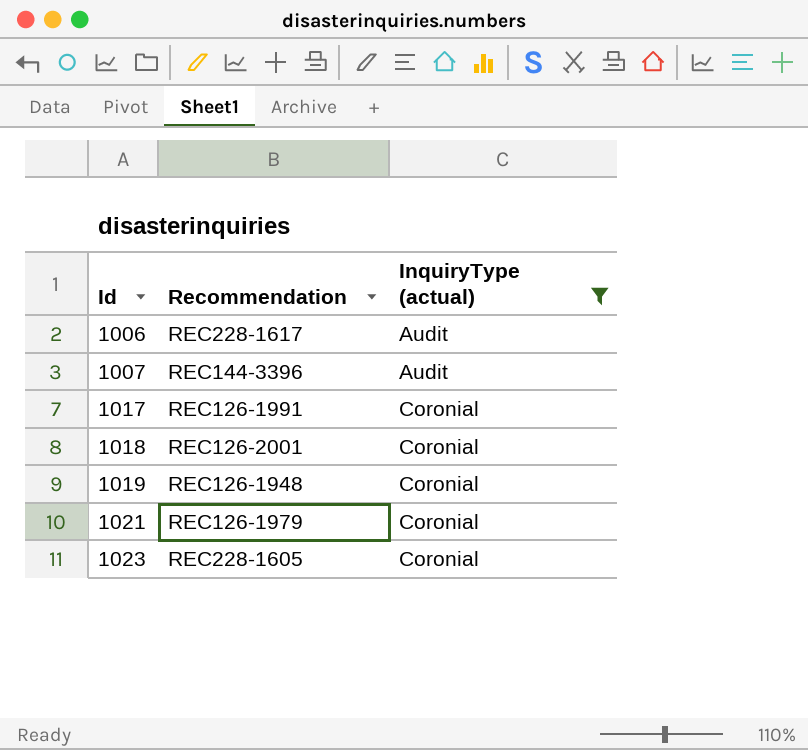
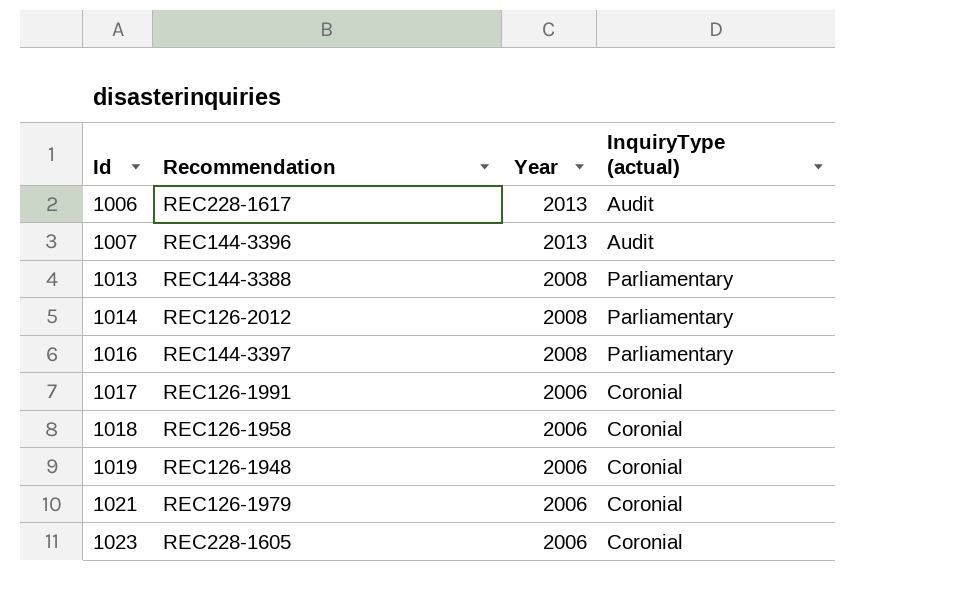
filter: InquiryType (actual) != Parliamentary -> none
column Year | position: none -> 3
1018 | Recommendation: REC126-2001 -> REC126-1958

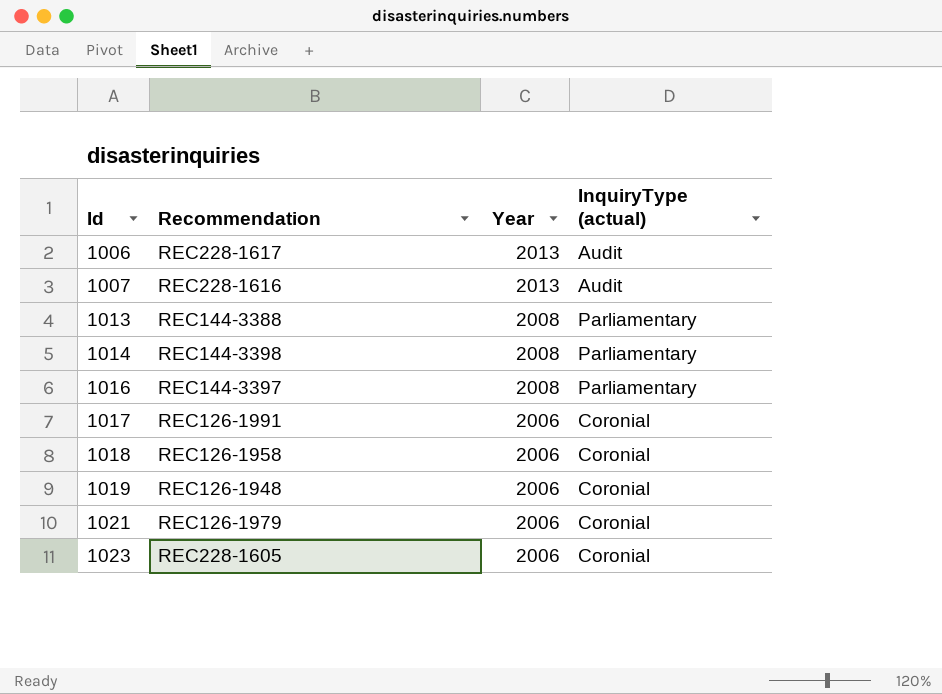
1007 | Recommendation: REC144-3396 -> REC228-1616
1014 | Recommendation: REC126-2012 -> REC144-3398

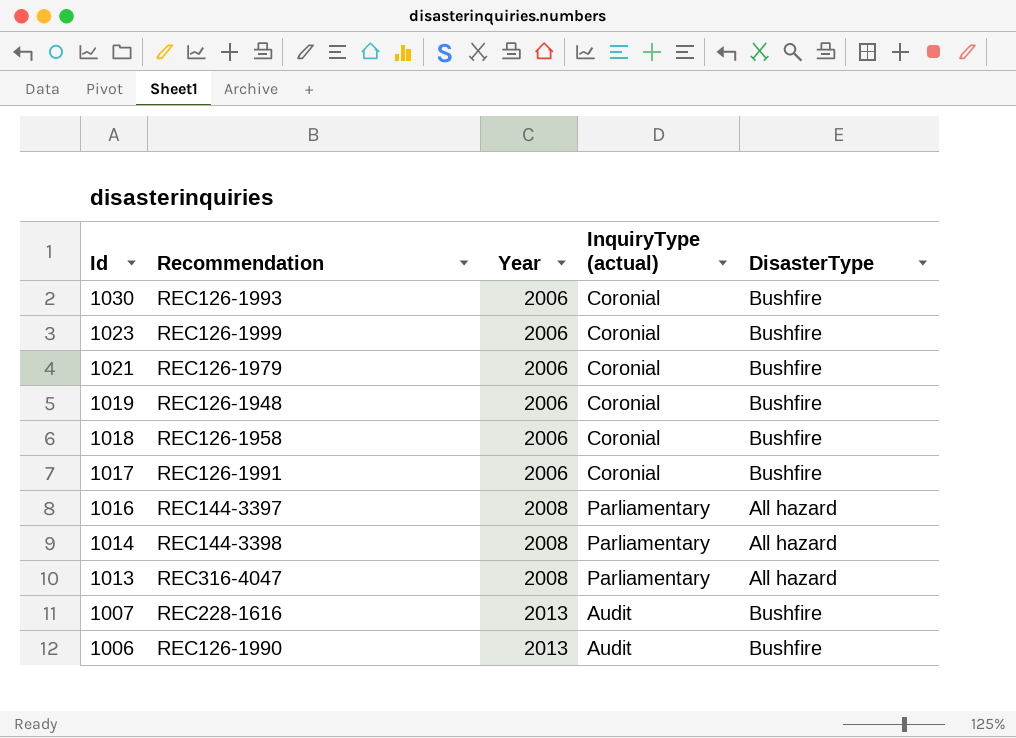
row order: Id ascending -> Id descending
column DisasterType | position: none -> 5
row 1030: none -> REC126-1993 | 2006 | Coronial | Bushfire
1023 | Recommendation: REC228-1605 -> REC126-1999
1013 | Recommendation: REC144-3388 -> REC316-4047
1006 | Recommendation: REC228-1617 -> REC126-1990

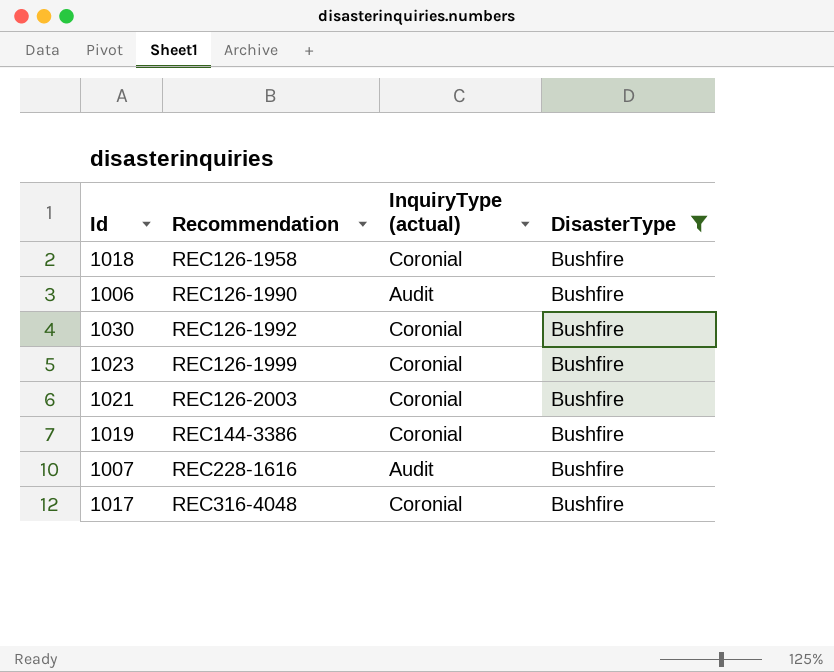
filter: none -> DisasterType = Bushfire
row order: Id descending -> Recommendation ascending
column Year | position: 3 -> none
1030 | Recommendation: REC126-1993 -> REC126-1992
1021 | Recommendation: REC126-1979 -> REC126-2003
1019 | Recommendation: REC126-1948 -> REC144-3386
1017 | Recommendation: REC126-1991 -> REC316-4048

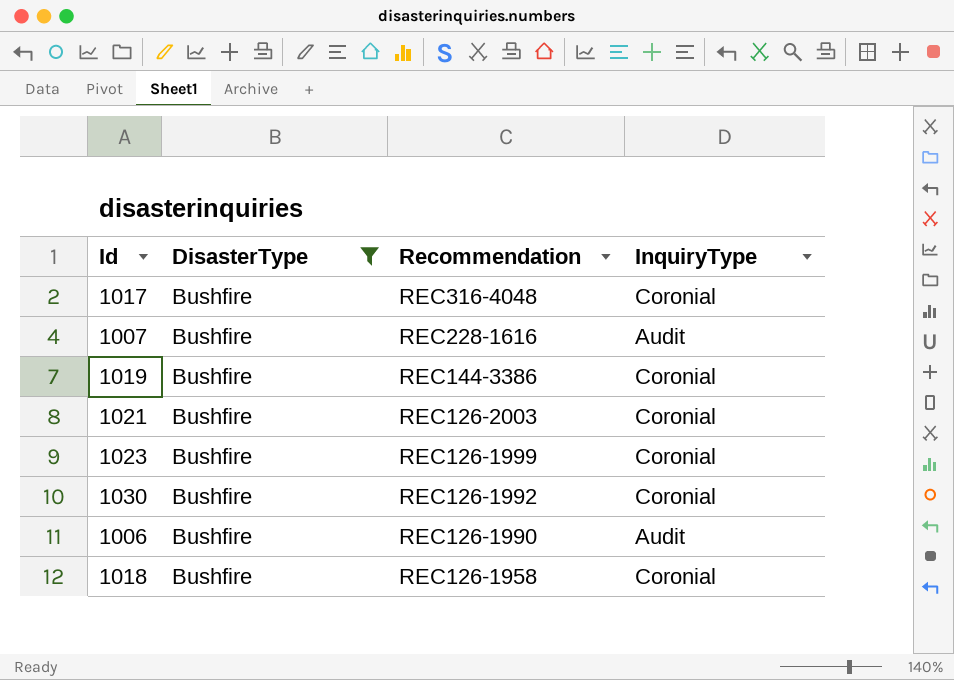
row order: Recommendation ascending -> Recommendation descending
column DisasterType | position: 4 -> 2
column name: InquiryType (actual) -> InquiryType

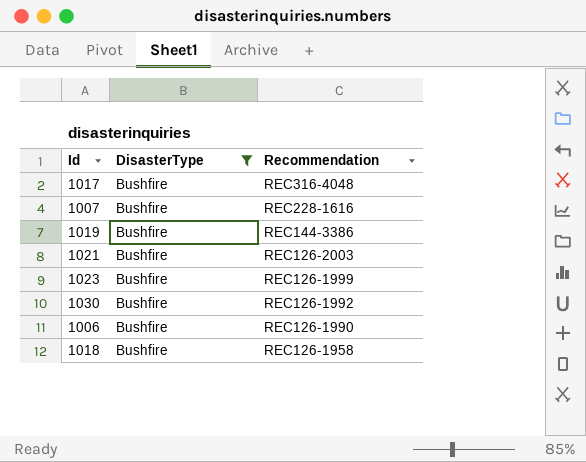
column InquiryType | position: 4 -> none

